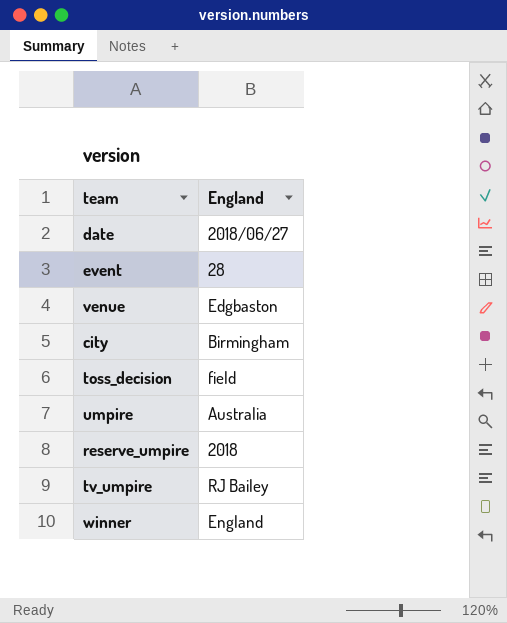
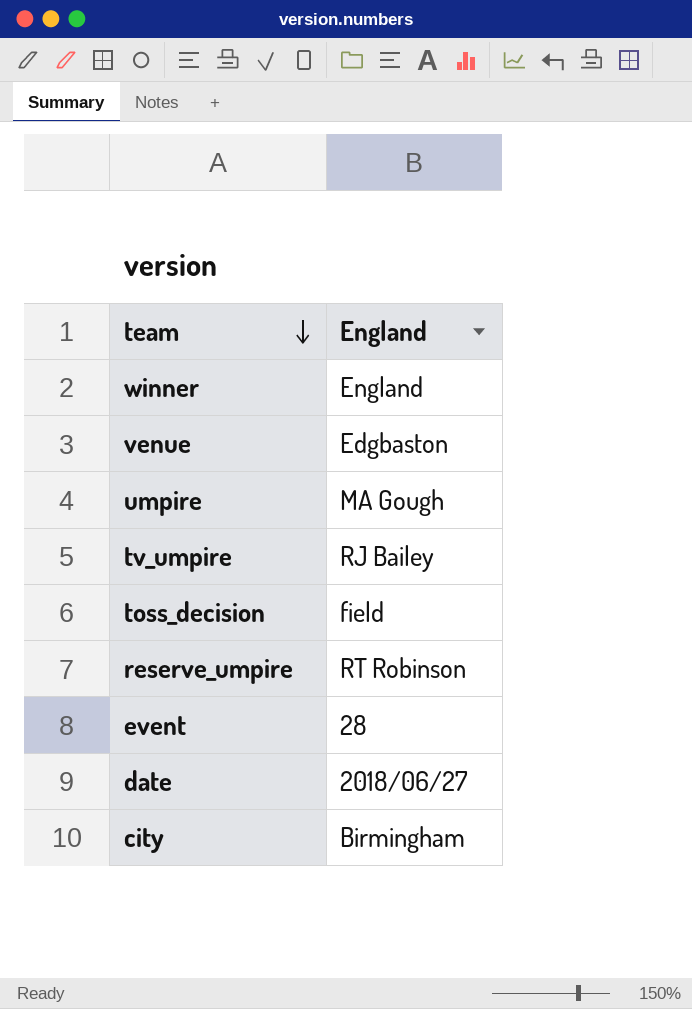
row order: none -> team descending
umpire | England: Australia -> MA Gough
reserve_umpire | England: 2018 -> RT Robinson

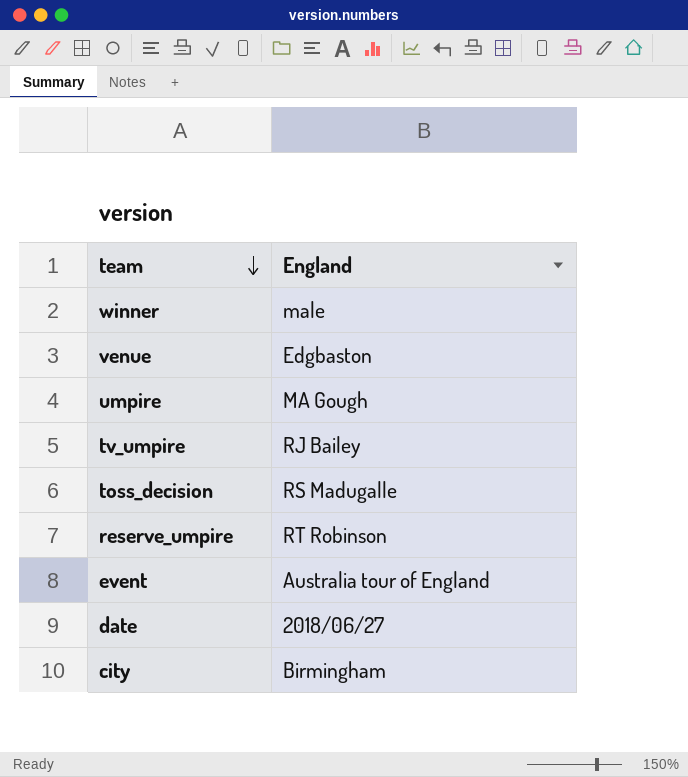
winner | England: England -> male
toss_decision | England: field -> RS Madugalle
event | England: 28 -> Australia tour of England

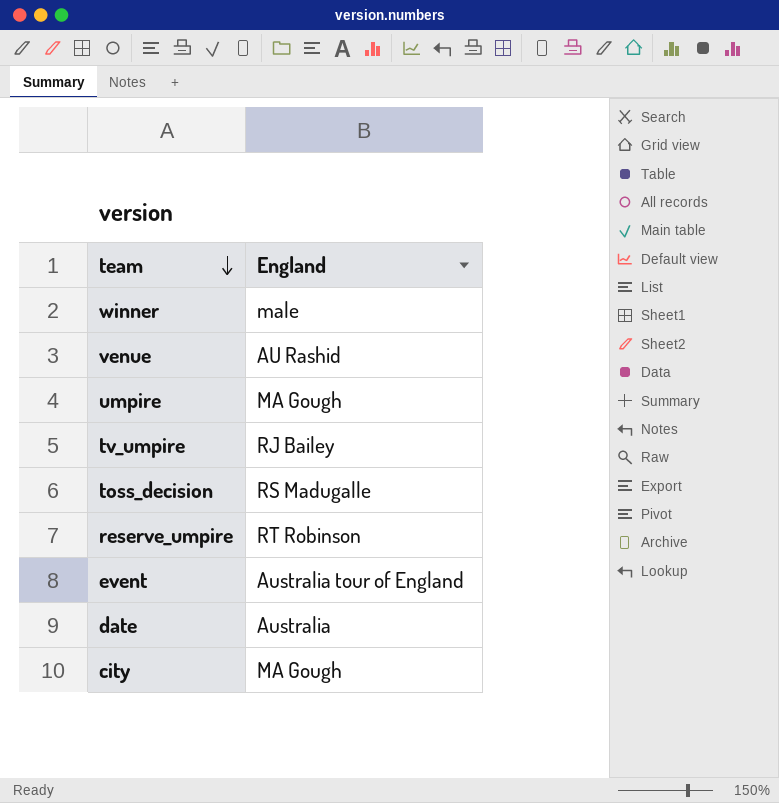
venue | England: Edgbaston -> AU Rashid
date | England: 2018/06/27 -> Australia
city | England: Birmingham -> MA Gough

